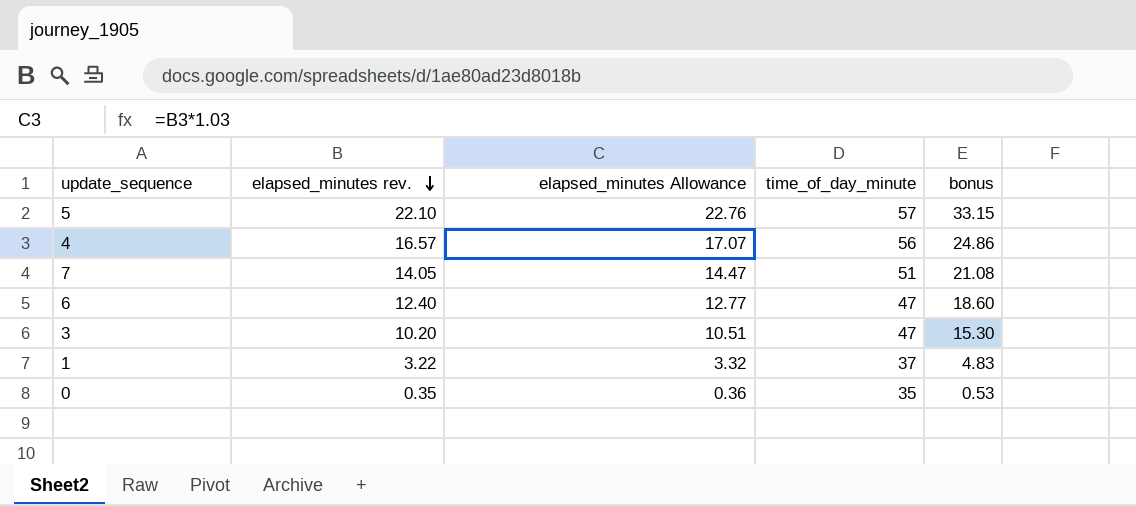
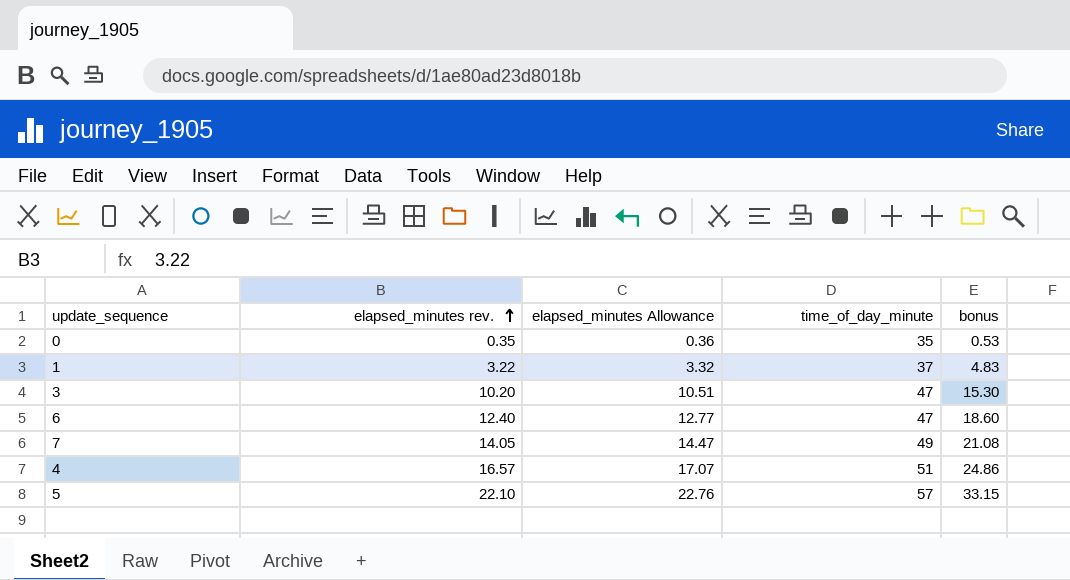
row order: elapsed_minutes rev. descending -> elapsed_minutes rev. ascending
7 | time_of_day_minute: 51 -> 49
4 | time_of_day_minute: 56 -> 51

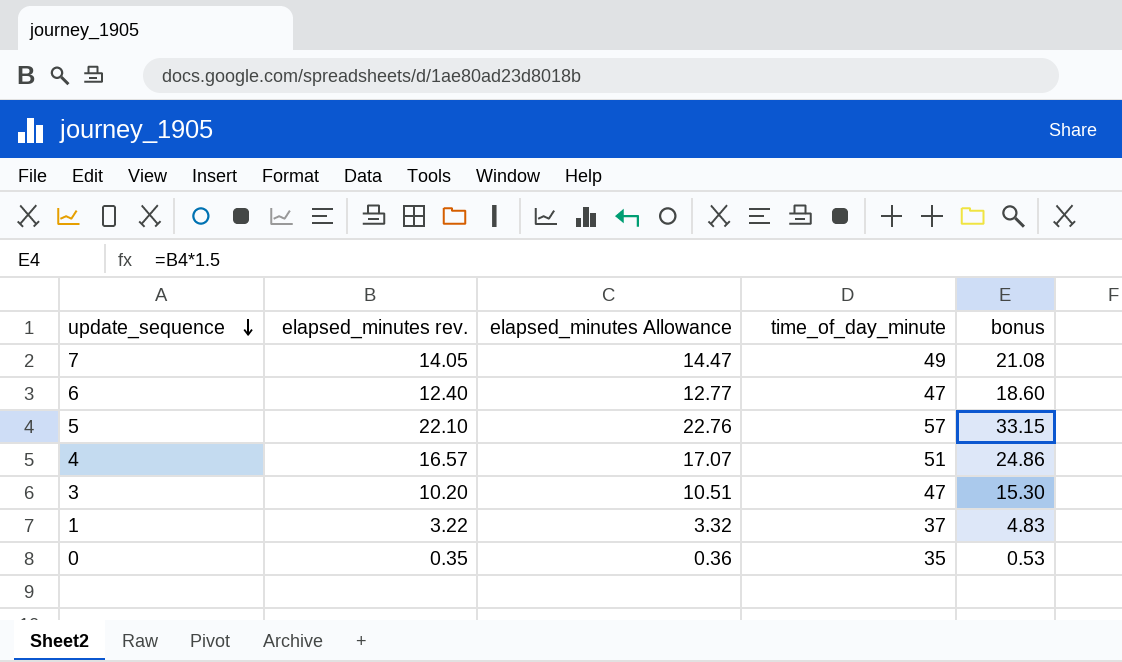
row order: elapsed_minutes rev. ascending -> update_sequence descending

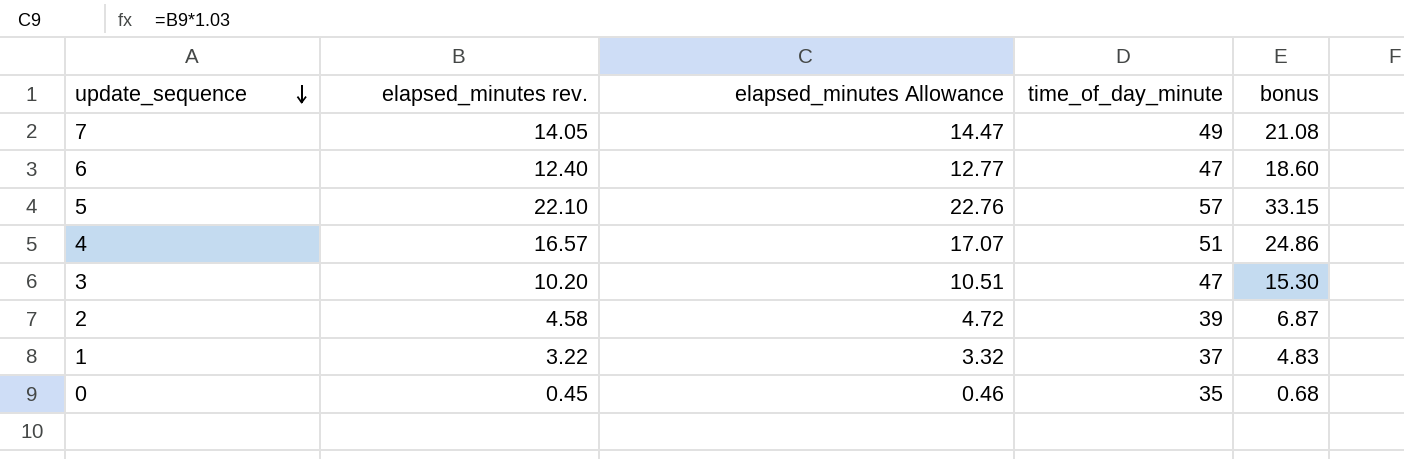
row 2: none -> 4.58 | 4.72 | 39 | 6.87
0 | elapsed_minutes rev.: 0.35 -> 0.45
0 | elapsed_minutes Allowance: 0.36 -> 0.46
0 | bonus: 0.53 -> 0.68

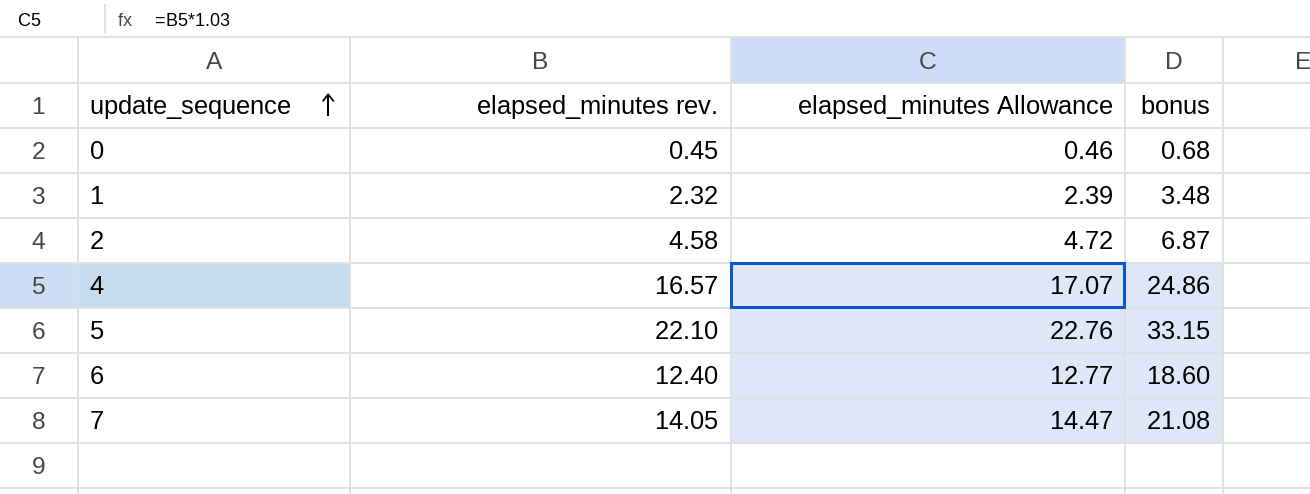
row order: update_sequence descending -> update_sequence ascending
column time_of_day_minute | position: 4 -> none
row 3: 10.20 | 10.51 | 47 | 15.30 -> none
1 | elapsed_minutes rev.: 3.22 -> 2.32
1 | elapsed_minutes Allowance: 3.32 -> 2.39
1 | bonus: 4.83 -> 3.48

